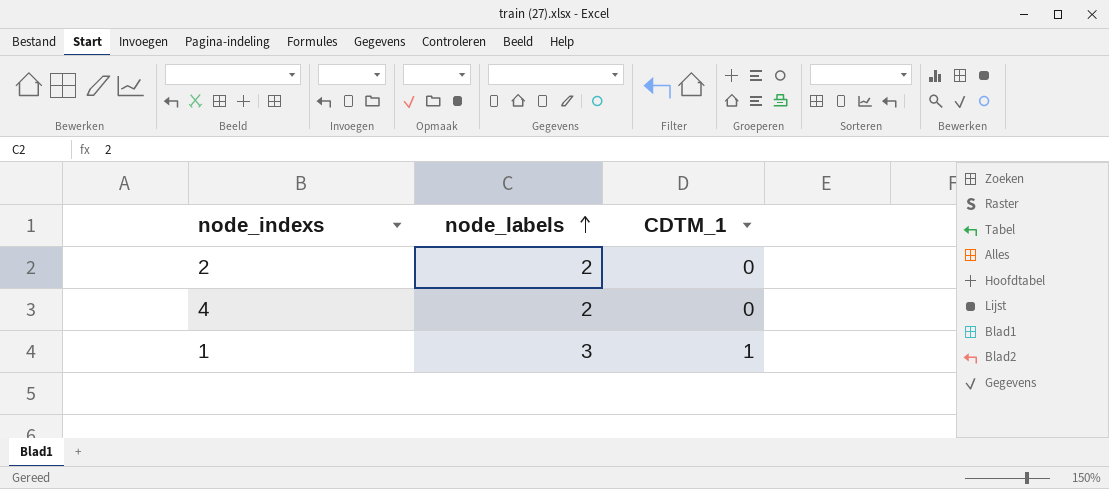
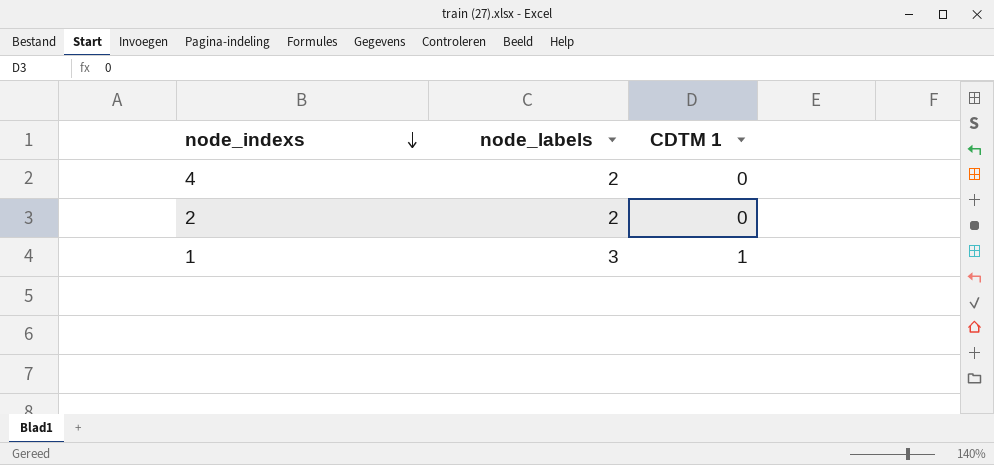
row order: node_labels ascending -> node_indexs descending
column name: CDTM_1 -> CDTM 1

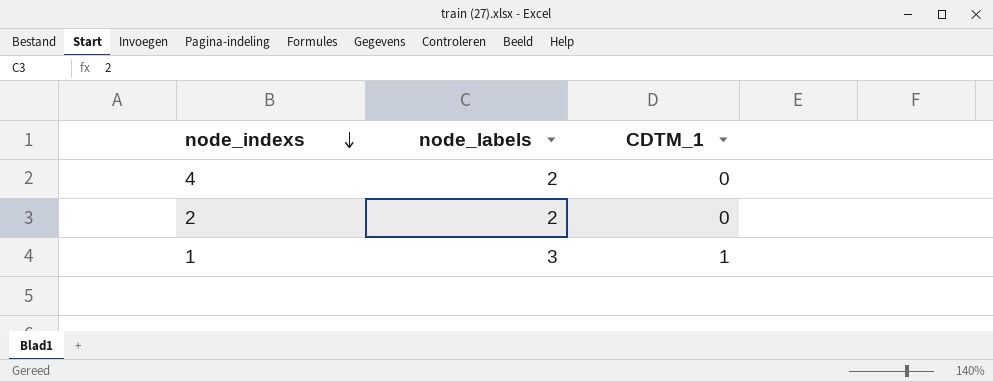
column name: CDTM 1 -> CDTM_1

